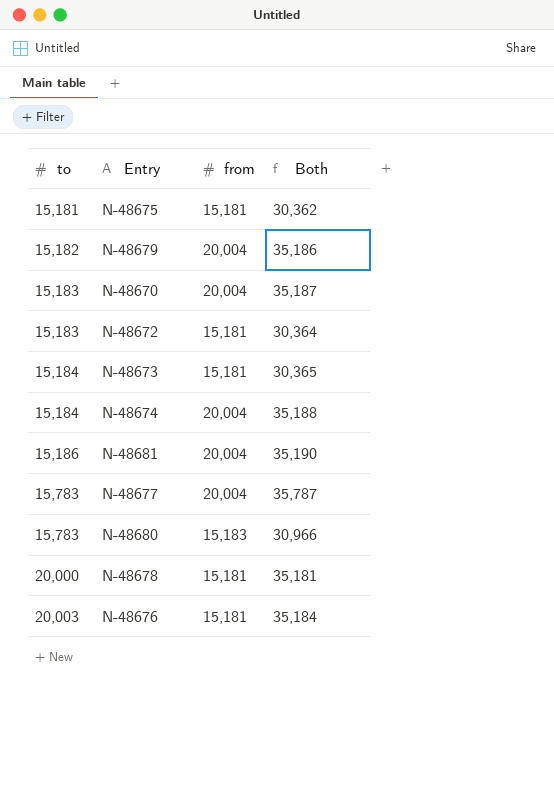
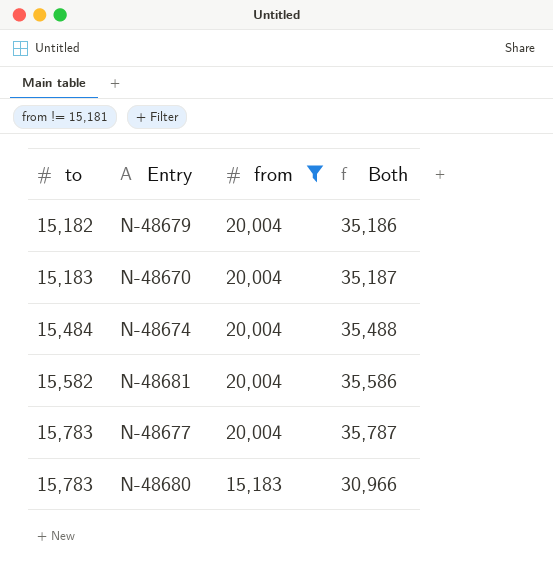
filter: none -> from != 15,181
N-48674 | to: 15,184 -> 15,484
N-48674 | Both: 35,188 -> 35,488
N-48681 | to: 15,186 -> 15,582
N-48681 | Both: 35,190 -> 35,586

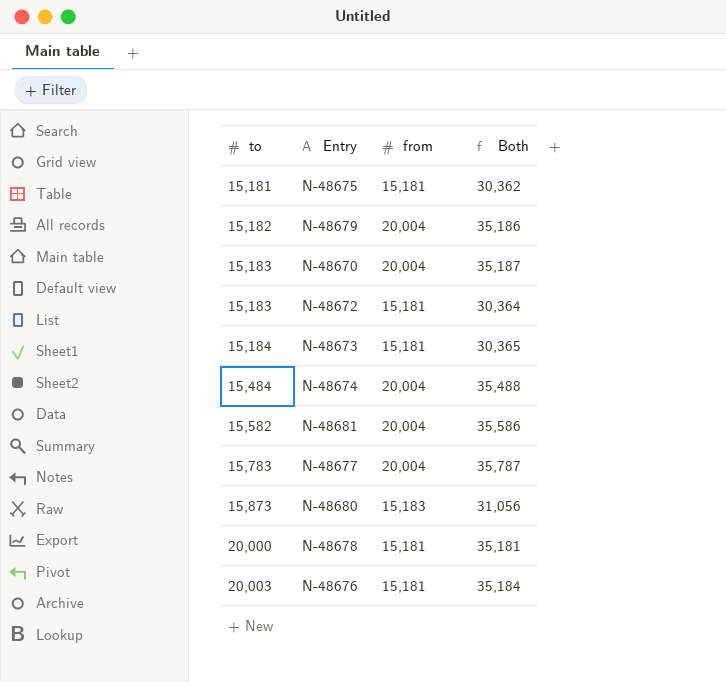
filter: from != 15,181 -> none
N-48680 | to: 15,783 -> 15,873
N-48680 | Both: 30,966 -> 31,056

